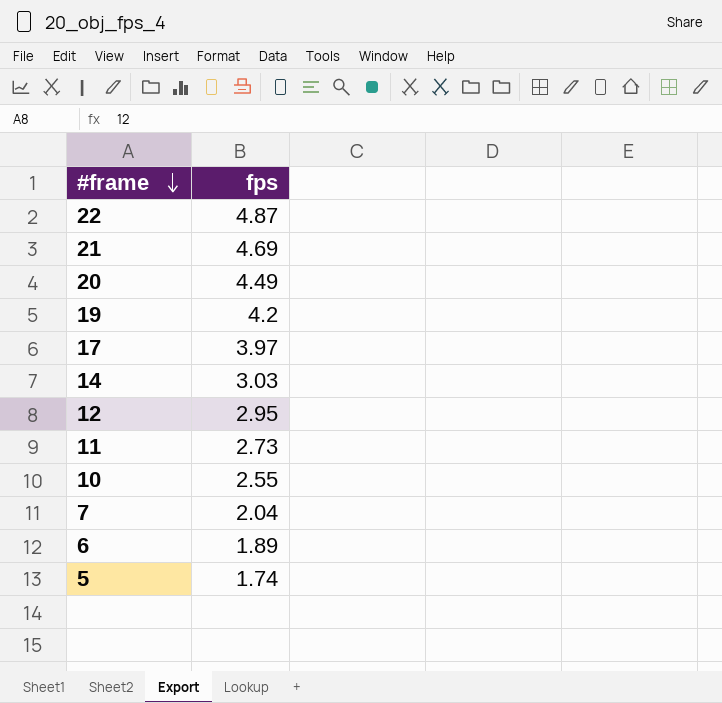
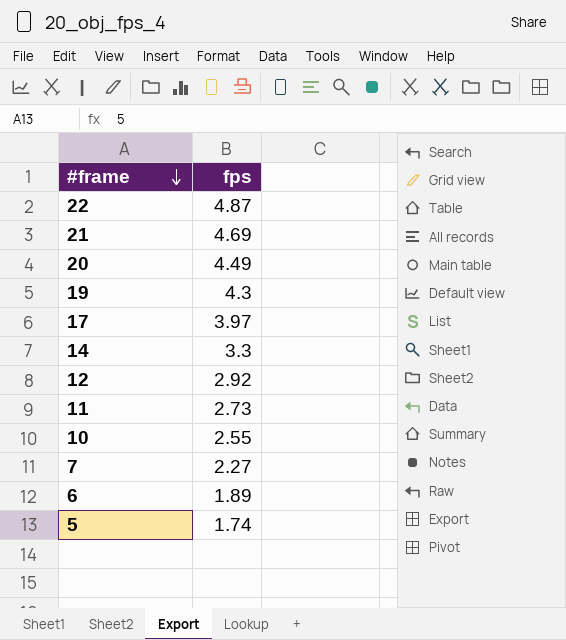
19 | fps: 4.2 -> 4.3
14 | fps: 3.03 -> 3.3
12 | fps: 2.95 -> 2.92
7 | fps: 2.04 -> 2.27

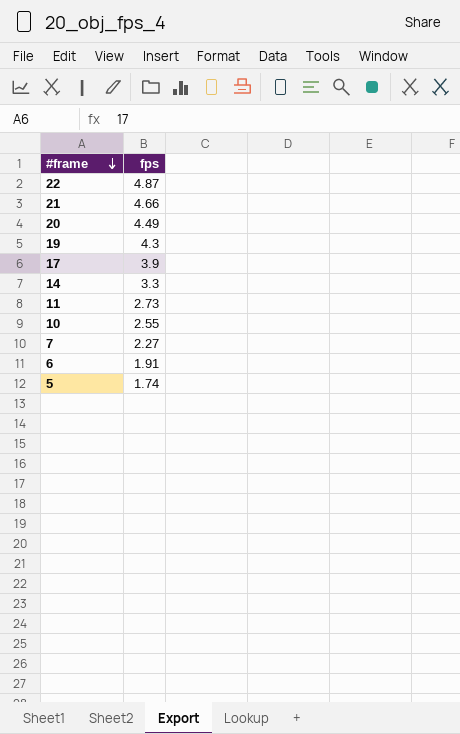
row 12: 2.92 -> none
21 | fps: 4.69 -> 4.66
17 | fps: 3.97 -> 3.9
6 | fps: 1.89 -> 1.91

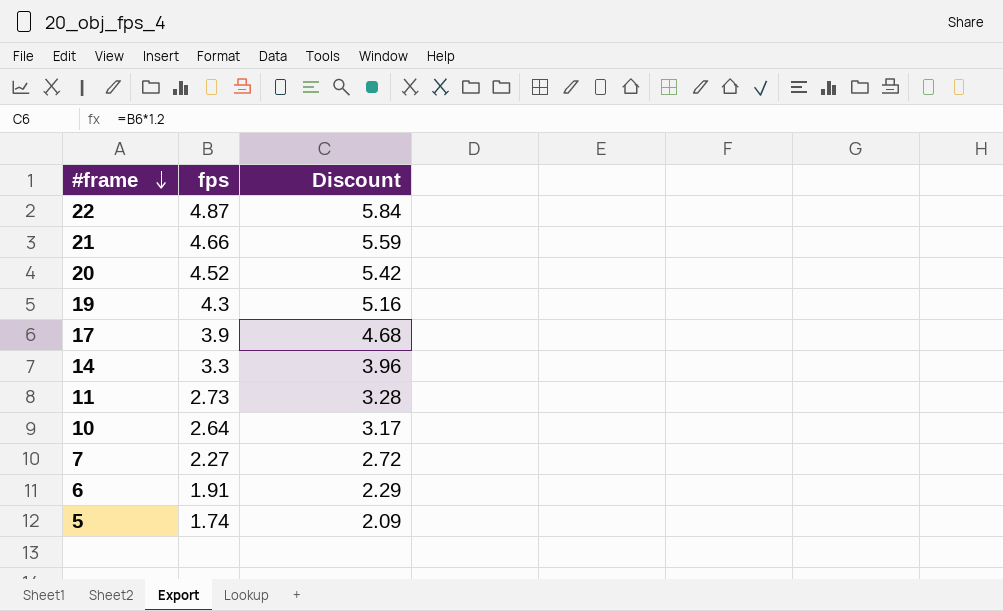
column Discount | formula: none -> [fps] * 1.2
20 | fps: 4.49 -> 4.52
10 | fps: 2.55 -> 2.64

